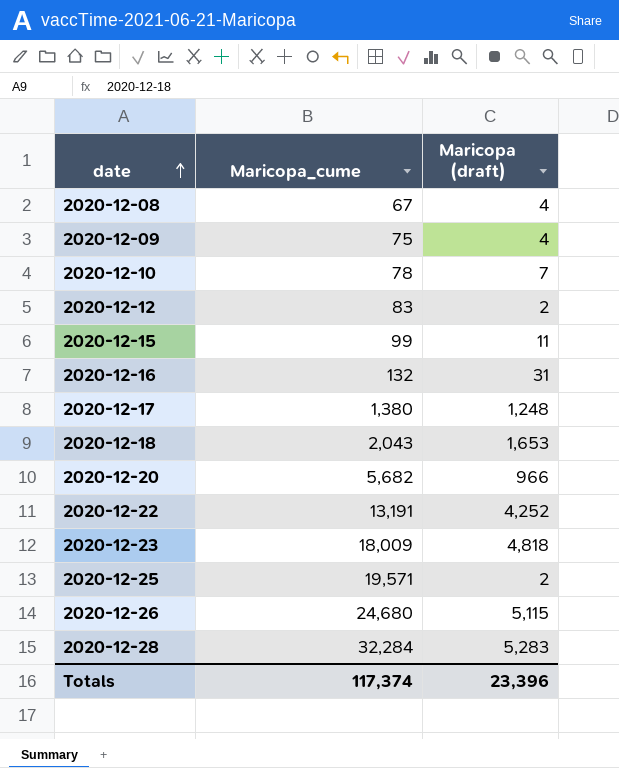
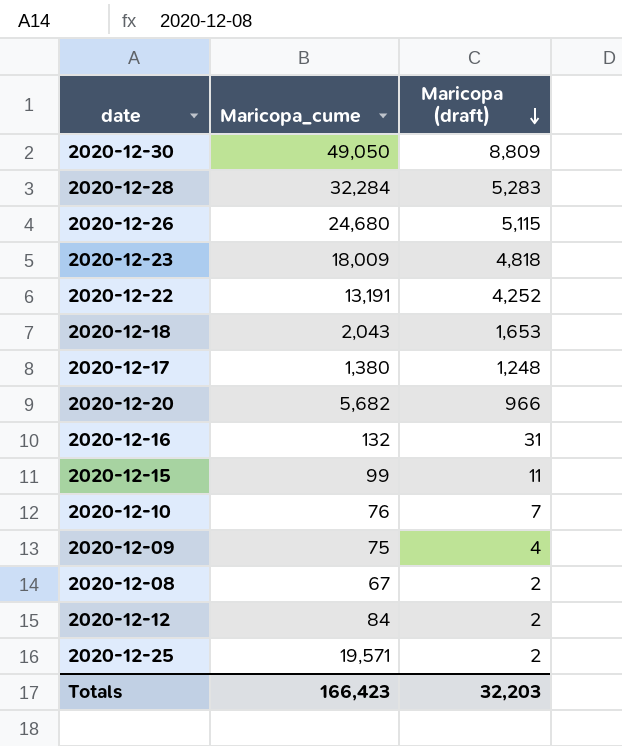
row order: date ascending -> Maricopa (draft) descending
row 2020-12-30: none -> 49,050 | 8,809
2020-12-10 | Maricopa_cume: 78 -> 76
2020-12-08 | Maricopa (draft): 4 -> 2
2020-12-12 | Maricopa_cume: 83 -> 84
Totals | Maricopa_cume: 117,374 -> 166,423
Totals | Maricopa (draft): 23,396 -> 32,203

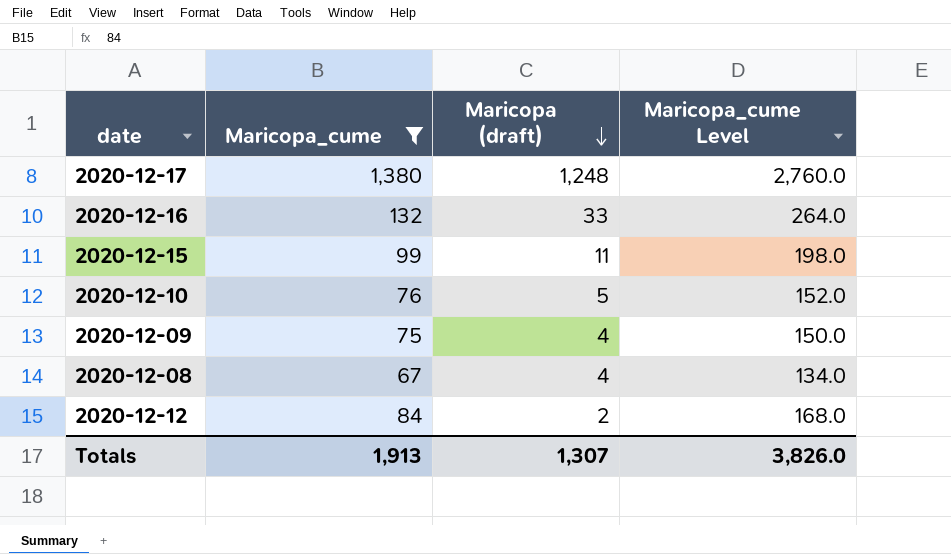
filter: none -> Maricopa_cume <= 1,380
column Maricopa_cume Level | formula: none -> [Maricopa_cume] * 2
2020-12-16 | Maricopa (draft): 31 -> 33
2020-12-10 | Maricopa (draft): 7 -> 5
2020-12-08 | Maricopa (draft): 2 -> 4
Totals | Maricopa_cume: 166,423 -> 1,913
Totals | Maricopa (draft): 32,203 -> 1,307

